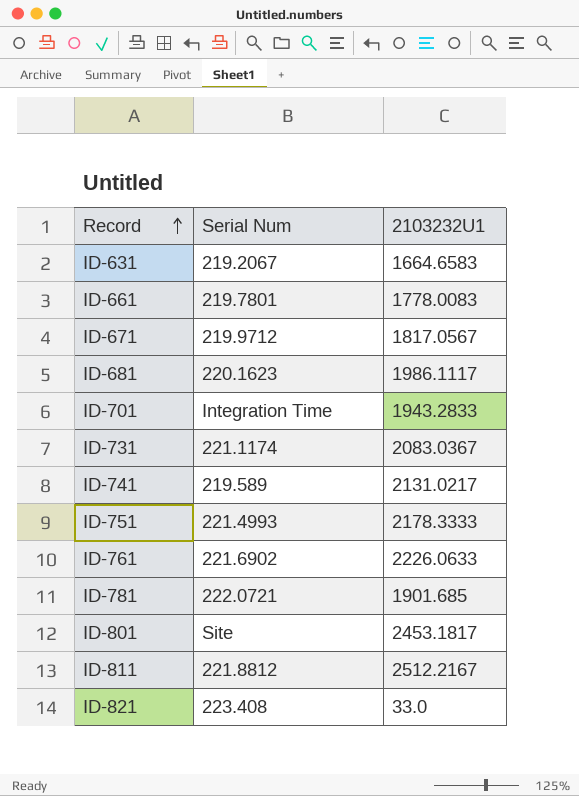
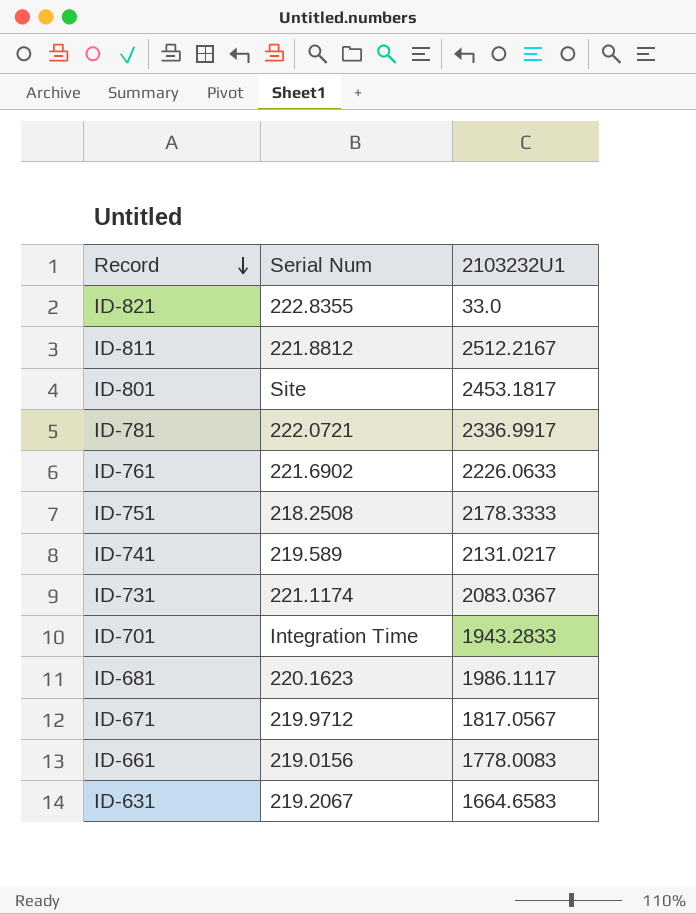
row order: Record ascending -> Record descending
ID-821 | Serial Num: 223.408 -> 222.8355
ID-781 | 2103232U1: 1901.685 -> 2336.9917
ID-751 | Serial Num: 221.4993 -> 218.2508
ID-661 | Serial Num: 219.7801 -> 219.0156

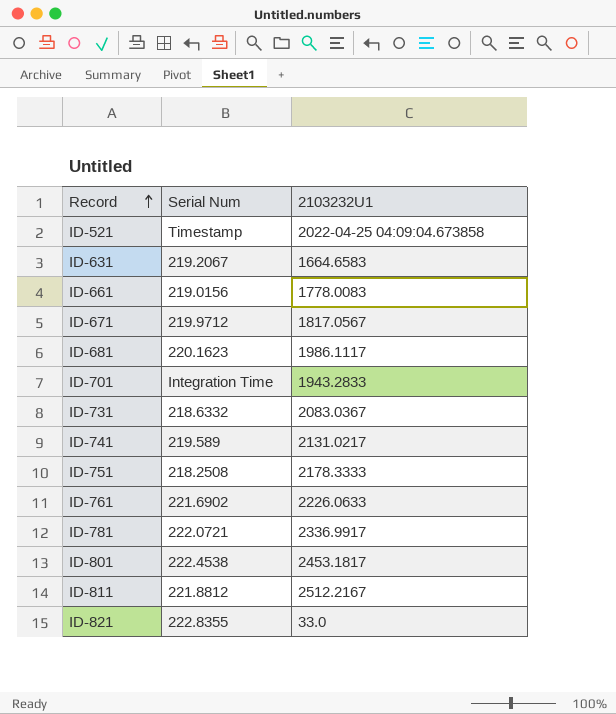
row order: Record descending -> Record ascending
row ID-521: none -> Timestamp | 2022-04-25 04:09:04.673858
ID-731 | Serial Num: 221.1174 -> 218.6332
ID-801 | Serial Num: Site -> 222.4538

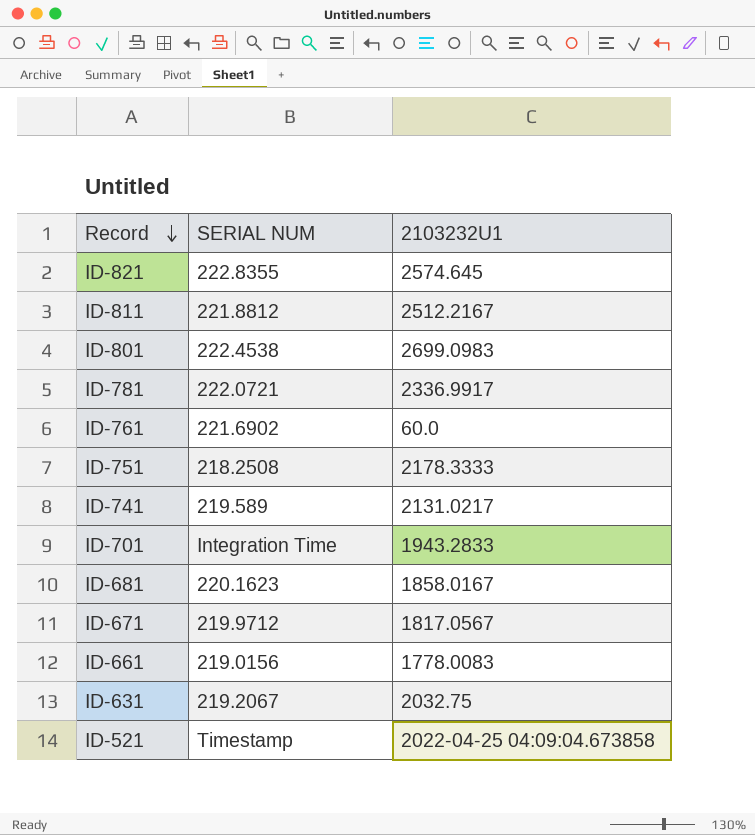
row order: Record ascending -> Record descending
column name: Serial Num -> SERIAL NUM
row ID-731: 218.6332 | 2083.0367 -> none
ID-821 | 2103232U1: 33.0 -> 2574.645
ID-801 | 2103232U1: 2453.1817 -> 2699.0983
ID-761 | 2103232U1: 2226.0633 -> 60.0
ID-681 | 2103232U1: 1986.1117 -> 1858.0167
ID-631 | 2103232U1: 1664.6583 -> 2032.75

